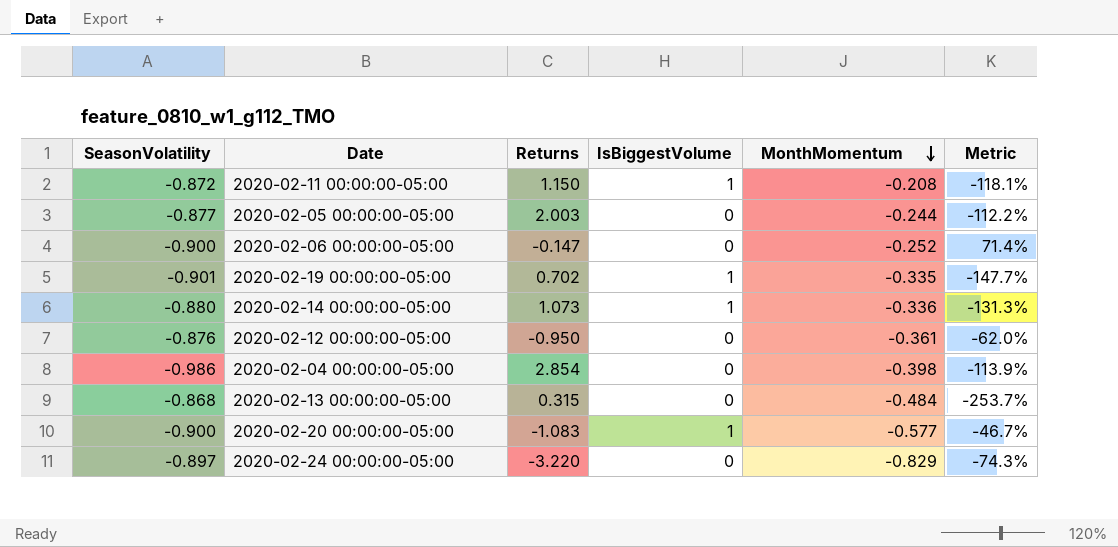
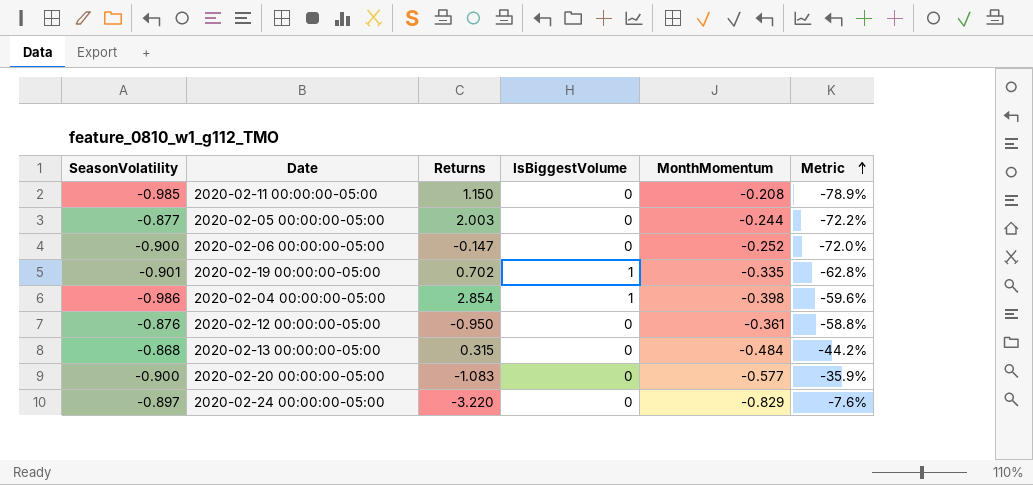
row order: MonthMomentum descending -> Metric ascending
column Metric | formula: ([MonthMomentum] - [Returns]) / [Returns] -> ([MonthMomentum] - [SeasonVolatility]) / [SeasonVolatility]
row 2020-02-14 00:00:00-05:00: -0.880 | 1.073 | 1 | -0.336 | -131.3% -> none
2020-02-11 00:00:00-05:00 | SeasonVolatility: -0.872 -> -0.985
2020-02-11 00:00:00-05:00 | IsBiggestVolume: 1 -> 0
2020-02-04 00:00:00-05:00 | IsBiggestVolume: 0 -> 1
2020-02-20 00:00:00-05:00 | IsBiggestVolume: 1 -> 0

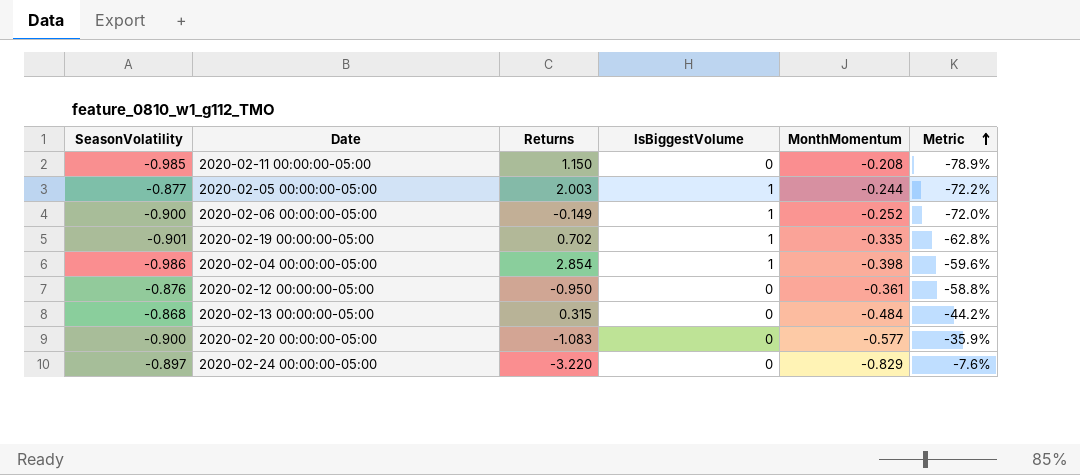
2020-02-05 00:00:00-05:00 | IsBiggestVolume: 0 -> 1
2020-02-06 00:00:00-05:00 | Returns: -0.147 -> -0.149
2020-02-06 00:00:00-05:00 | IsBiggestVolume: 0 -> 1

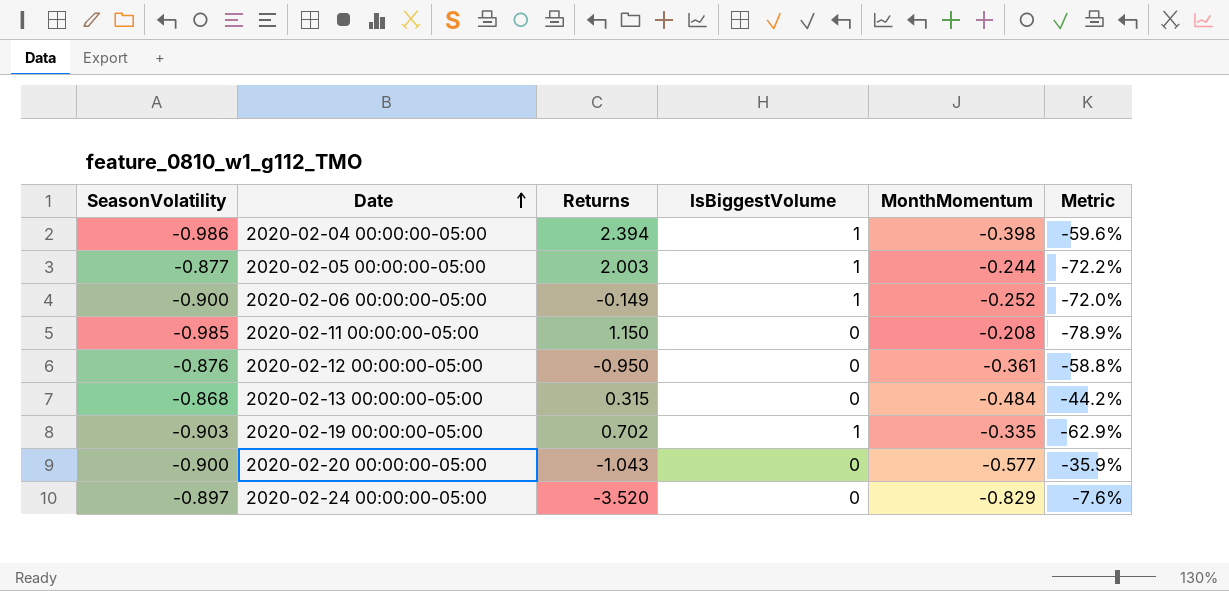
row order: Metric ascending -> Date ascending
2020-02-04 00:00:00-05:00 | Returns: 2.854 -> 2.394
2020-02-19 00:00:00-05:00 | SeasonVolatility: -0.901 -> -0.903
2020-02-19 00:00:00-05:00 | Metric: -62.8% -> -62.9%
2020-02-20 00:00:00-05:00 | Returns: -1.083 -> -1.043
2020-02-24 00:00:00-05:00 | Returns: -3.220 -> -3.520

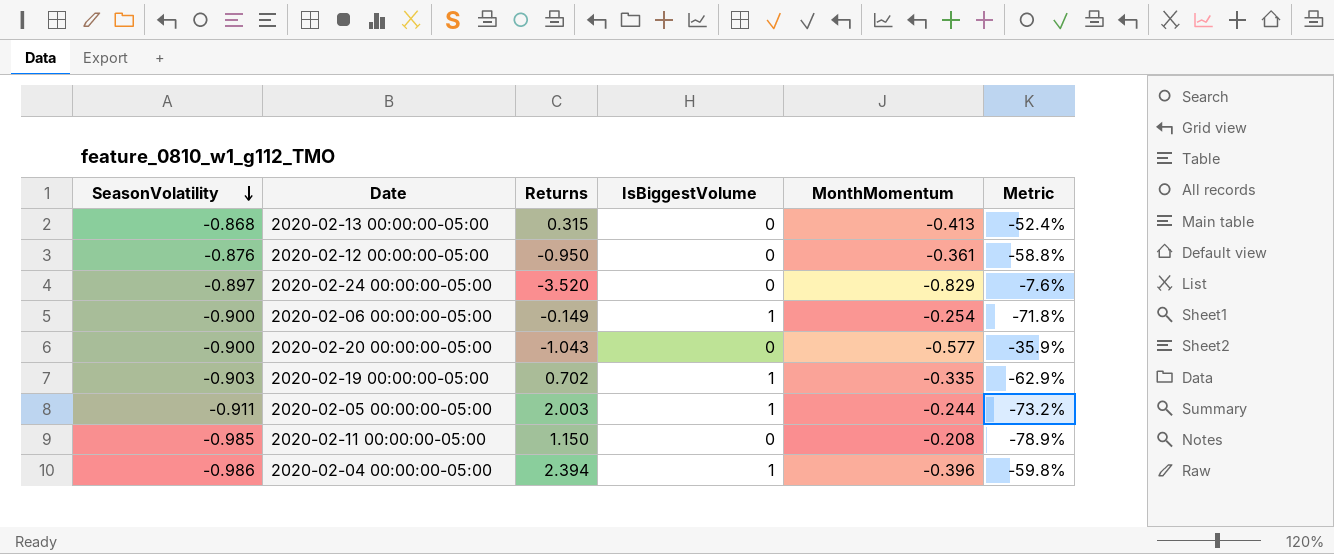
row order: Date ascending -> SeasonVolatility descending
2020-02-13 00:00:00-05:00 | MonthMomentum: -0.484 -> -0.413
2020-02-13 00:00:00-05:00 | Metric: -44.2% -> -52.4%
2020-02-06 00:00:00-05:00 | MonthMomentum: -0.252 -> -0.254
2020-02-06 00:00:00-05:00 | Metric: -72.0% -> -71.8%
2020-02-05 00:00:00-05:00 | SeasonVolatility: -0.877 -> -0.911
2020-02-05 00:00:00-05:00 | Metric: -72.2% -> -73.2%
2020-02-04 00:00:00-05:00 | MonthMomentum: -0.398 -> -0.396
2020-02-04 00:00:00-05:00 | Metric: -59.6% -> -59.8%

